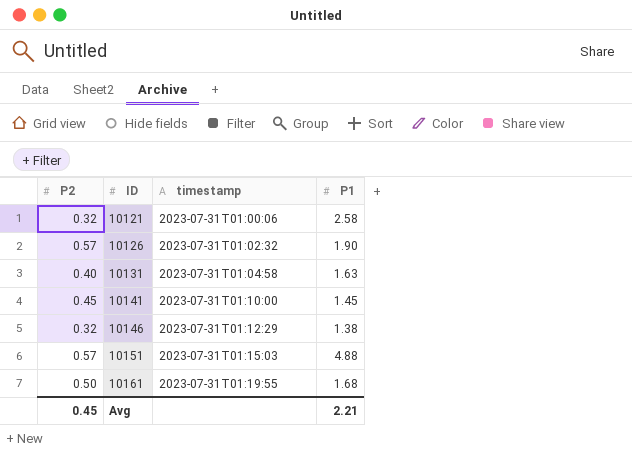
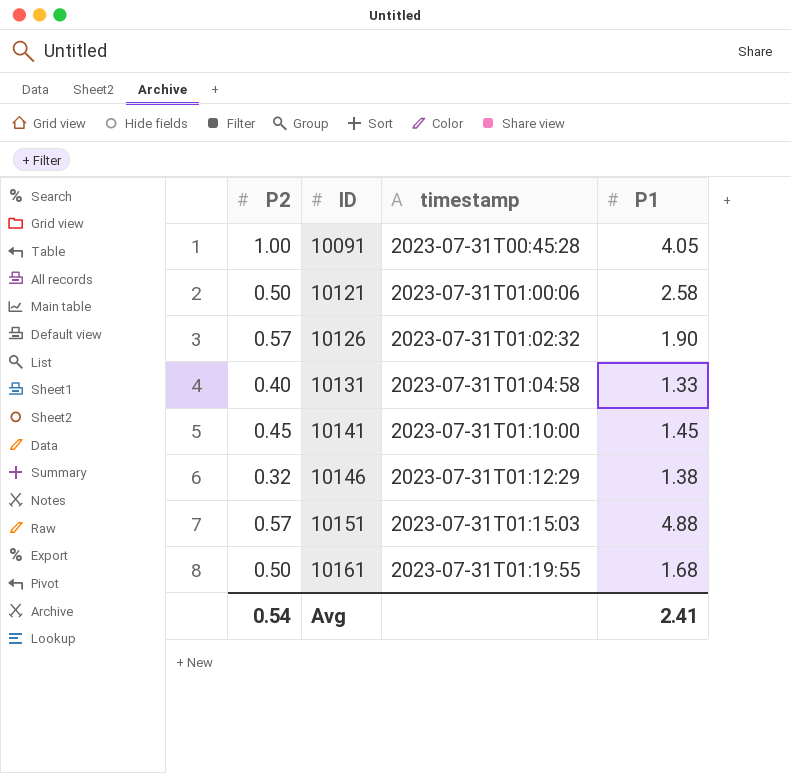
row 10091: none -> 1.00 | 2023-07-31T00:45:28 | 4.05
10121 | P2: 0.32 -> 0.50
10131 | P1: 1.63 -> 1.33
Avg | P2: 0.45 -> 0.54
Avg | P1: 2.21 -> 2.41

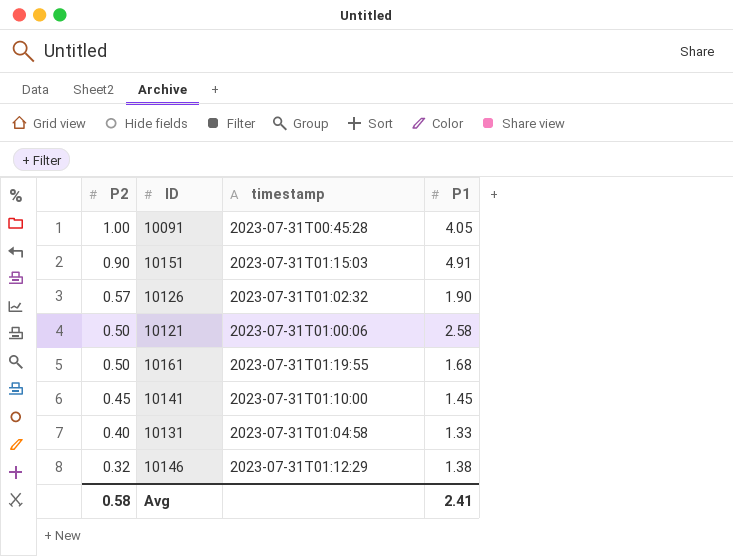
row order: ID ascending -> P2 descending
10151 | P2: 0.57 -> 0.90
10151 | P1: 4.88 -> 4.91
Avg | P2: 0.54 -> 0.58

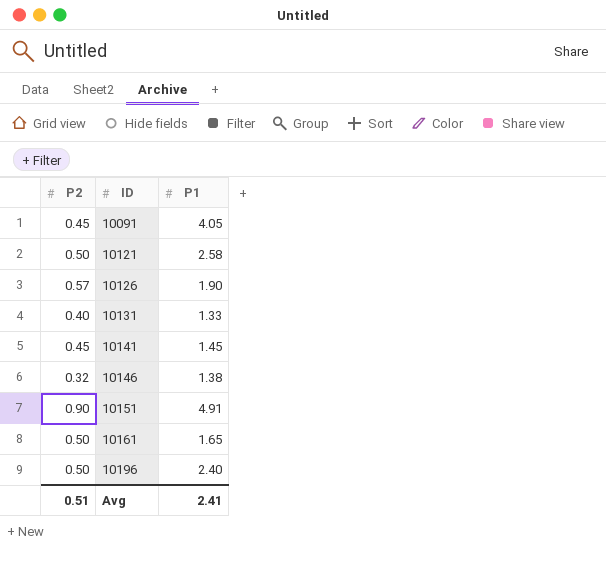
row order: P2 descending -> ID ascending
column timestamp | position: 3 -> none
10091 | P2: 1.00 -> 0.45
10161 | P1: 1.68 -> 1.65
row 10196: none -> 0.50 | 2.40
Avg | P2: 0.58 -> 0.51

